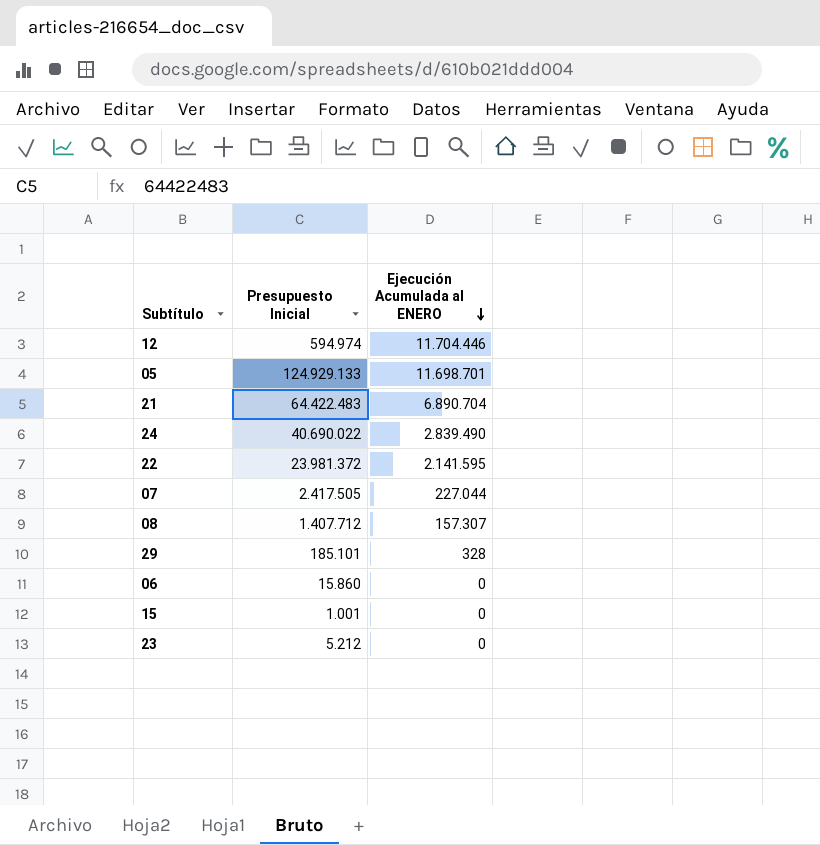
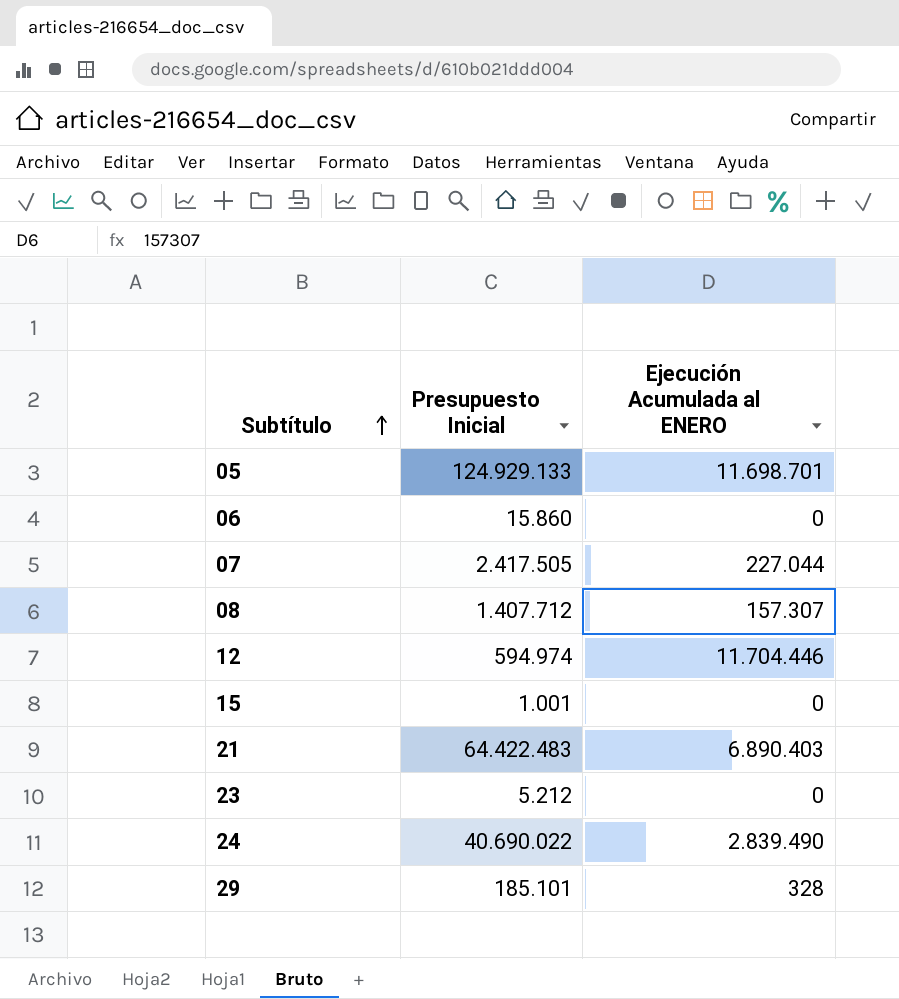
row order: Ejecución Acumulada al ENERO descending -> Subtítulo ascending
row 22: 23.981.372 | 2.141.595 -> none
21 | Ejecución Acumulada al ENERO: 6.890.704 -> 6.890.403

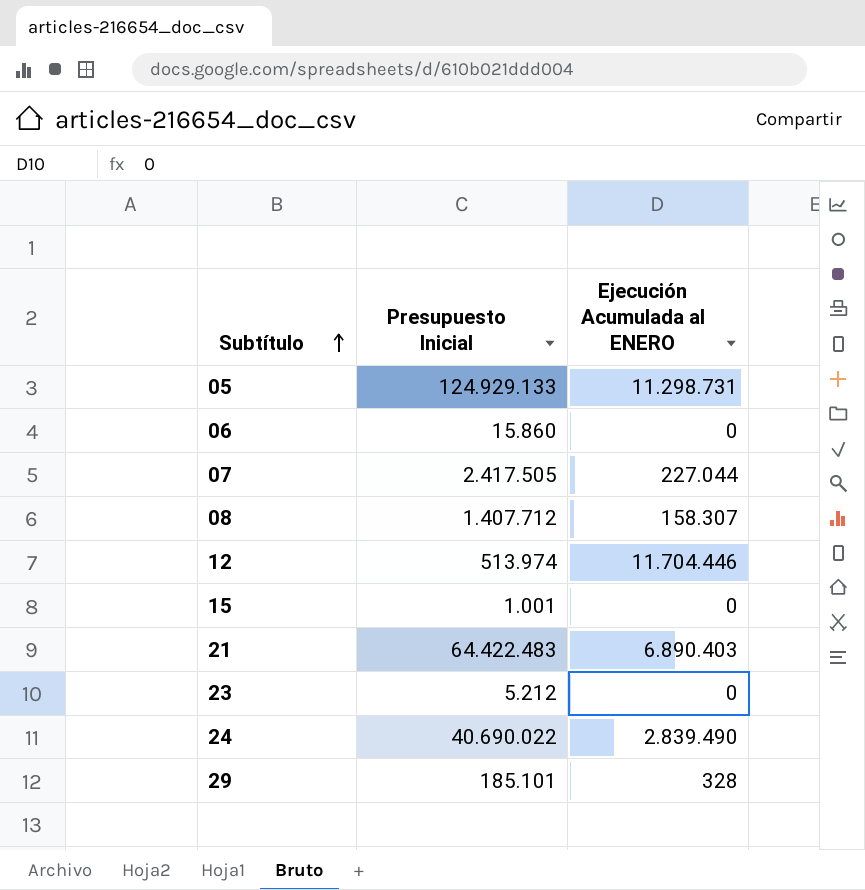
05 | Ejecución Acumulada al ENERO: 11.698.701 -> 11.298.731
08 | Ejecución Acumulada al ENERO: 157.307 -> 158.307
12 | Presupuesto Inicial: 594.974 -> 513.974

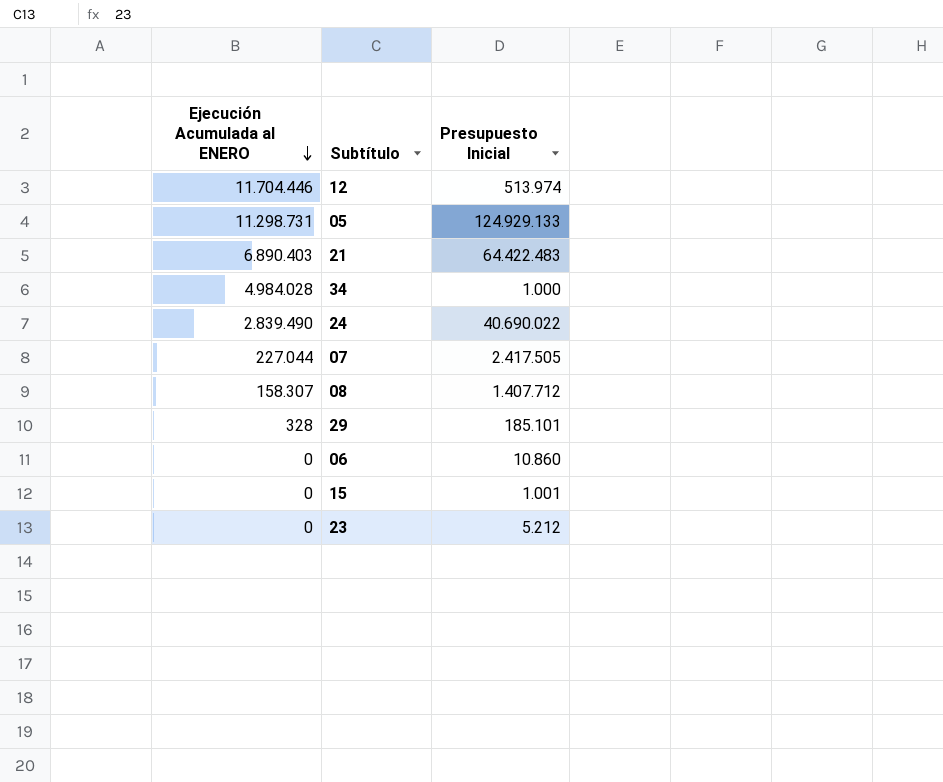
row order: Subtítulo ascending -> Ejecución Acumulada al ENERO descending
column Ejecución Acumulada al ENERO | position: 3 -> 1
row 34: none -> 4.984.028 | 1.000
06 | Presupuesto Inicial: 15.860 -> 10.860

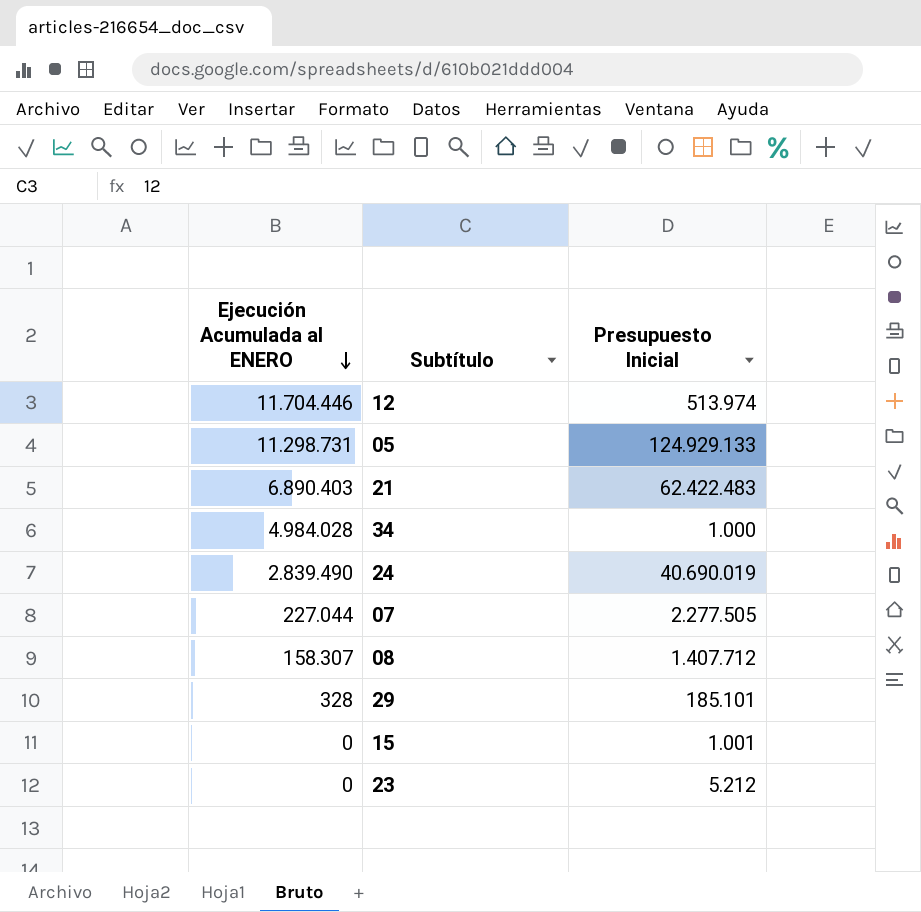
row 06: 0 | 10.860 -> none
21 | Presupuesto Inicial: 64.422.483 -> 62.422.483
24 | Presupuesto Inicial: 40.690.022 -> 40.690.019
07 | Presupuesto Inicial: 2.417.505 -> 2.277.505

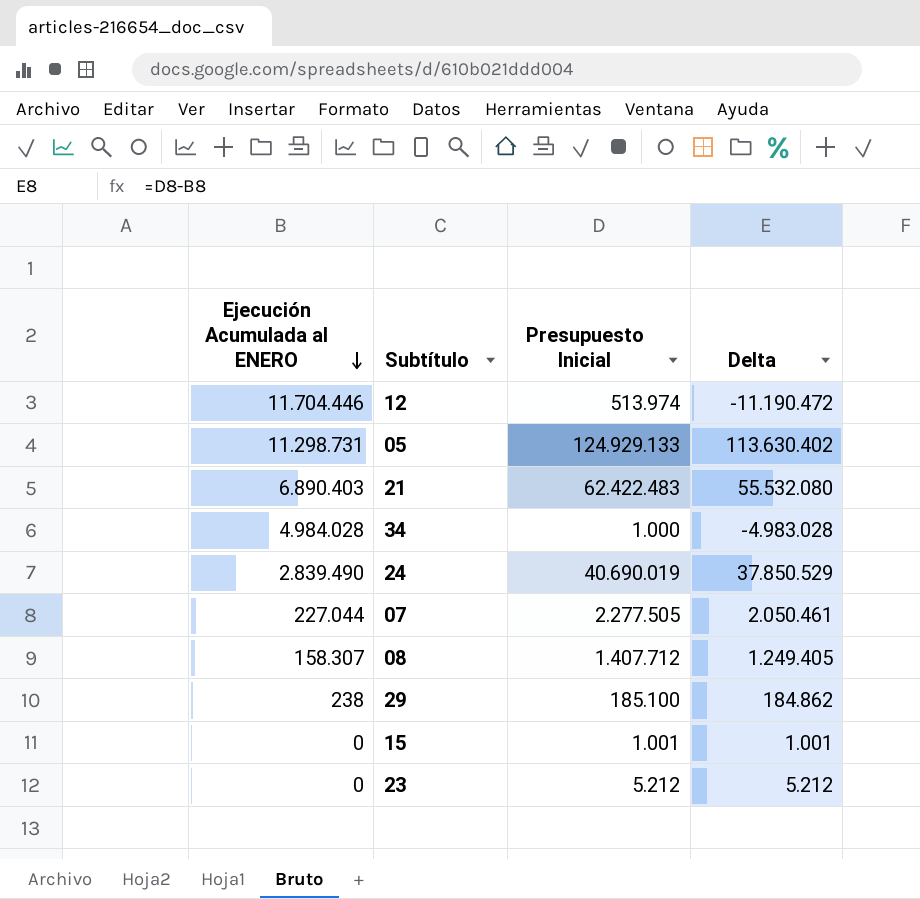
column Delta | formula: none -> [Presupuesto Inicial] - [Ejecución Acumulada al ENERO]
29 | Ejecución Acumulada al ENERO: 328 -> 238
29 | Presupuesto Inicial: 185.101 -> 185.100

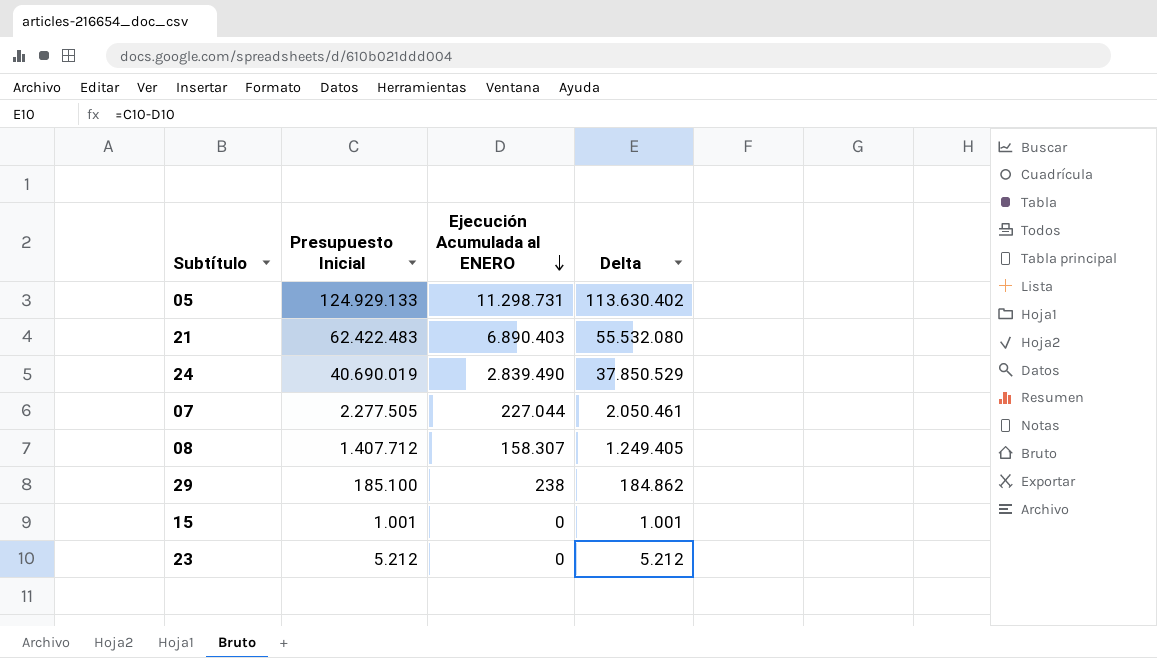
column Ejecución Acumulada al ENERO | position: 1 -> 3
row 12: 11.704.446 | 513.974 | -11.190.472 -> none
row 34: 4.984.028 | 1.000 | -4.983.028 -> none

